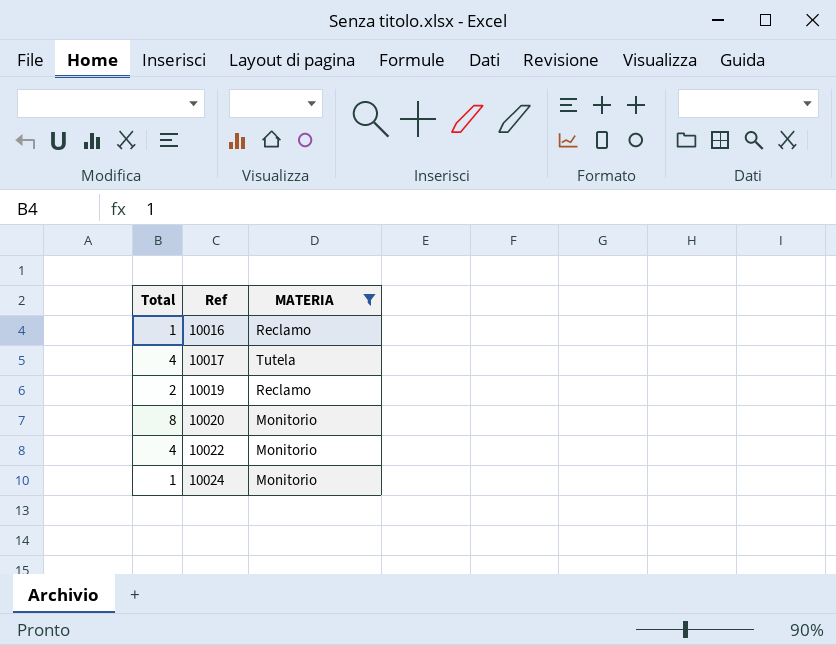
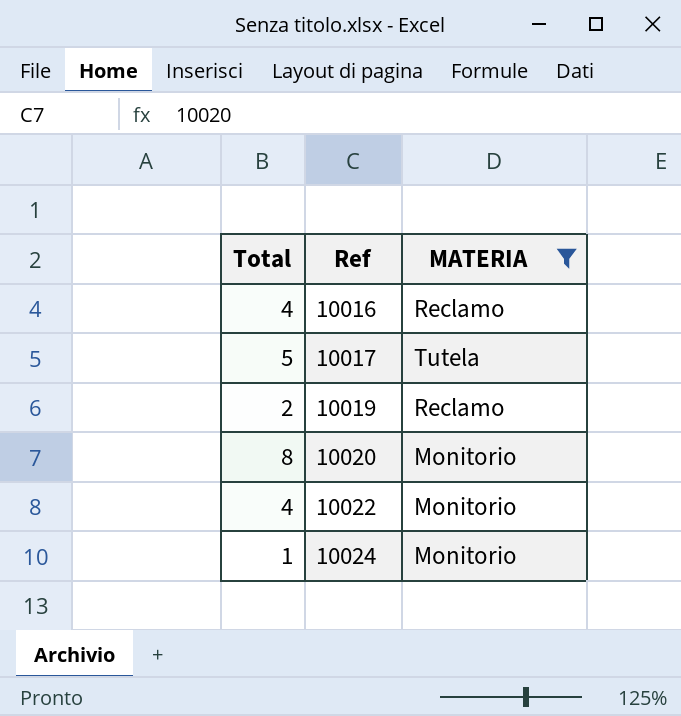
10016 | Total: 1 -> 4
10017 | Total: 4 -> 5

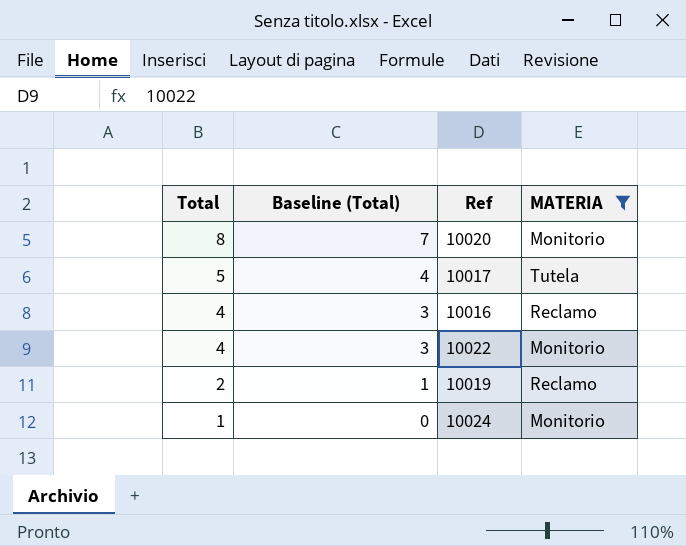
row order: Ref ascending -> Total descending
column Baseline (Total) | formula: none -> [Total] - 1

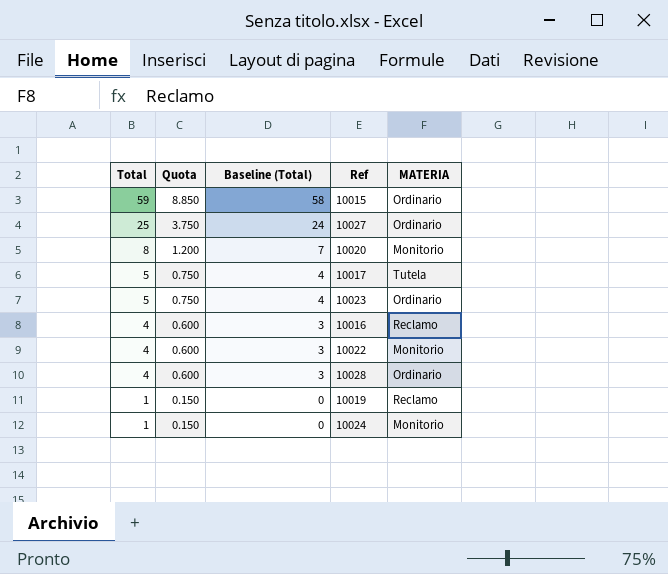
filter: MATERIA != Ordinario -> none
column Quota | formula: none -> [Total] * 0.15
10019 | Total: 2 -> 1
10019 | Baseline (Total): 1 -> 0

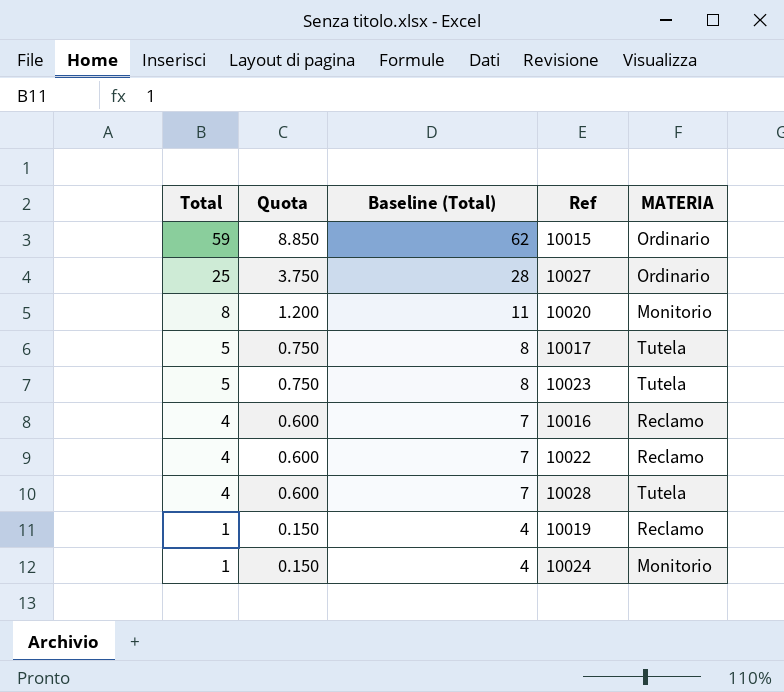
column Baseline (Total) | formula: [Total] - 1 -> [Total] + 3
10023 | MATERIA: Ordinario -> Tutela
10022 | MATERIA: Monitorio -> Reclamo
10028 | MATERIA: Ordinario -> Tutela

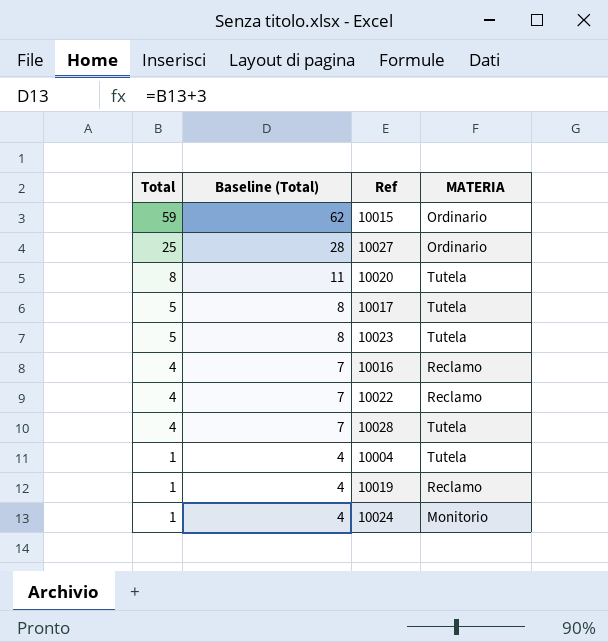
column Quota | formula: [Total] * 0.15 -> none
10020 | MATERIA: Monitorio -> Tutela
row 10004: none -> 1 | 4 | Tutela

